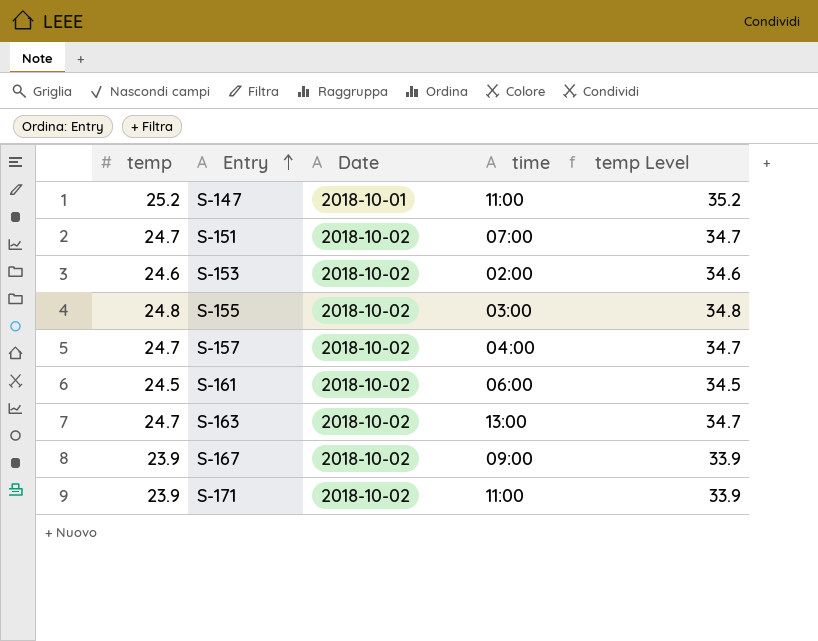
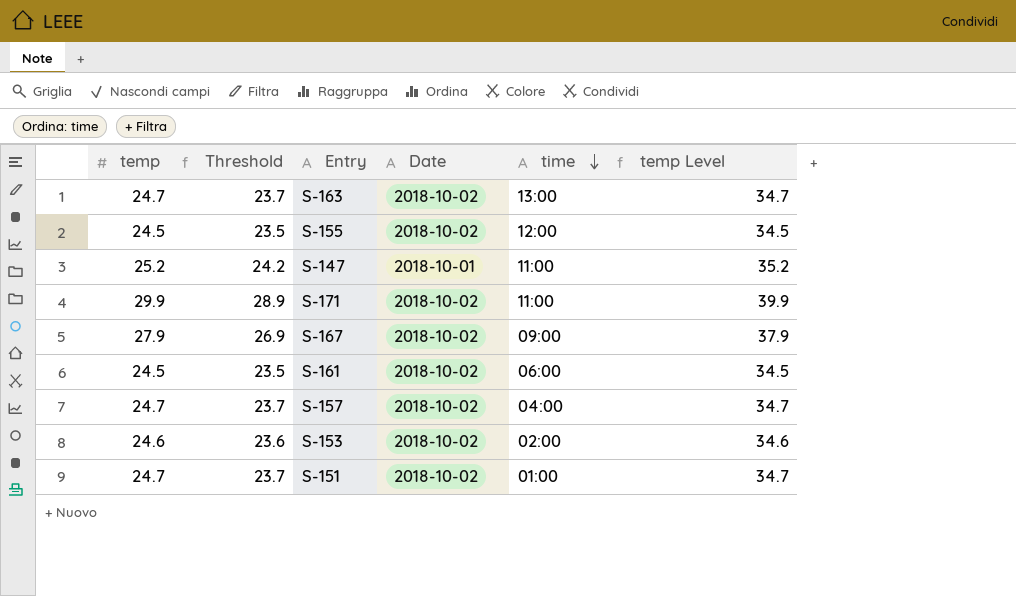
row order: Entry ascending -> time descending
column Threshold | formula: none -> [temp] - 1
S-155 | temp: 24.8 -> 24.5
S-155 | time: 03:00 -> 12:00
S-155 | temp Level: 34.8 -> 34.5
S-171 | temp: 23.9 -> 29.9
S-171 | temp Level: 33.9 -> 39.9
S-167 | temp: 23.9 -> 27.9
S-167 | temp Level: 33.9 -> 37.9
S-151 | time: 07:00 -> 01:00

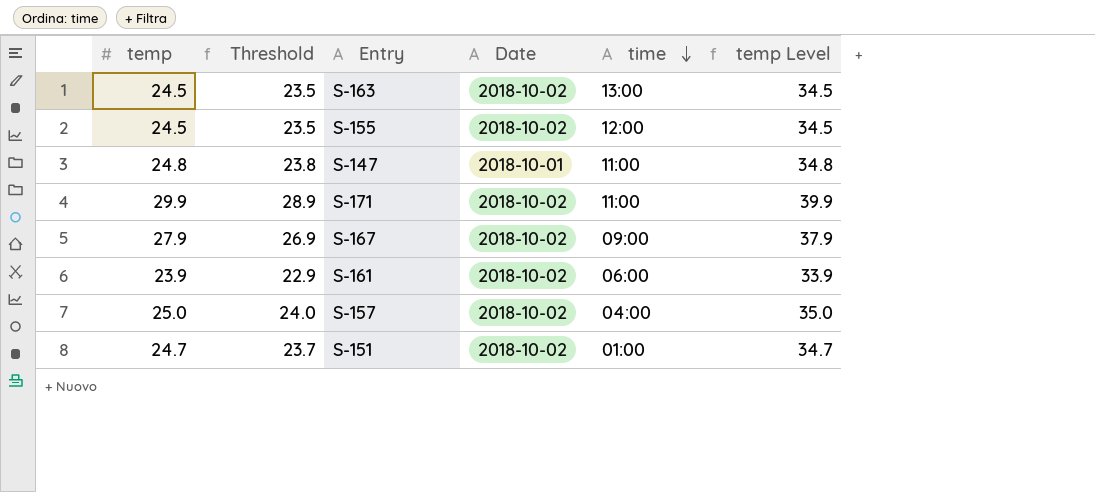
row S-153: 24.6 | 23.6 | 2018-10-02 | 02:00 | 34.6 -> none
S-163 | temp: 24.7 -> 24.5
S-163 | Threshold: 23.7 -> 23.5
S-163 | temp Level: 34.7 -> 34.5
S-147 | temp: 25.2 -> 24.8
S-147 | Threshold: 24.2 -> 23.8
S-147 | temp Level: 35.2 -> 34.8
S-161 | temp: 24.5 -> 23.9
S-161 | Threshold: 23.5 -> 22.9
S-161 | temp Level: 34.5 -> 33.9
S-157 | temp: 24.7 -> 25.0
S-157 | Threshold: 23.7 -> 24.0
S-157 | temp Level: 34.7 -> 35.0

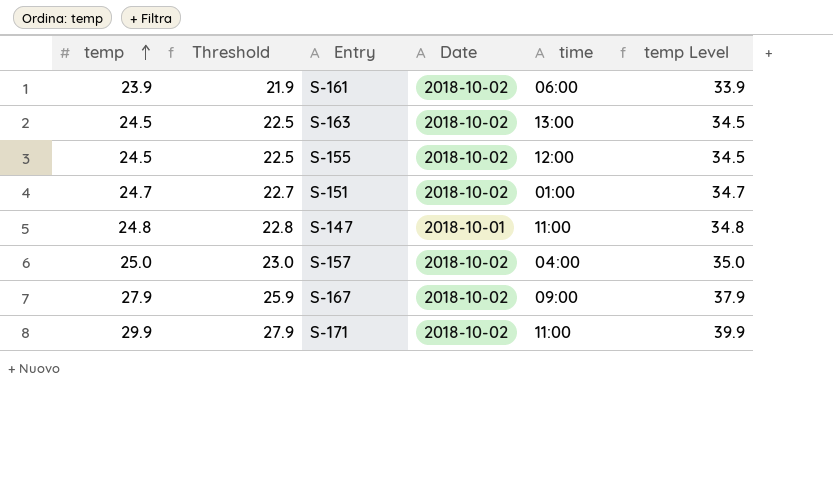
row order: time descending -> temp ascending
column Threshold | formula: [temp] - 1 -> [temp] - 2

